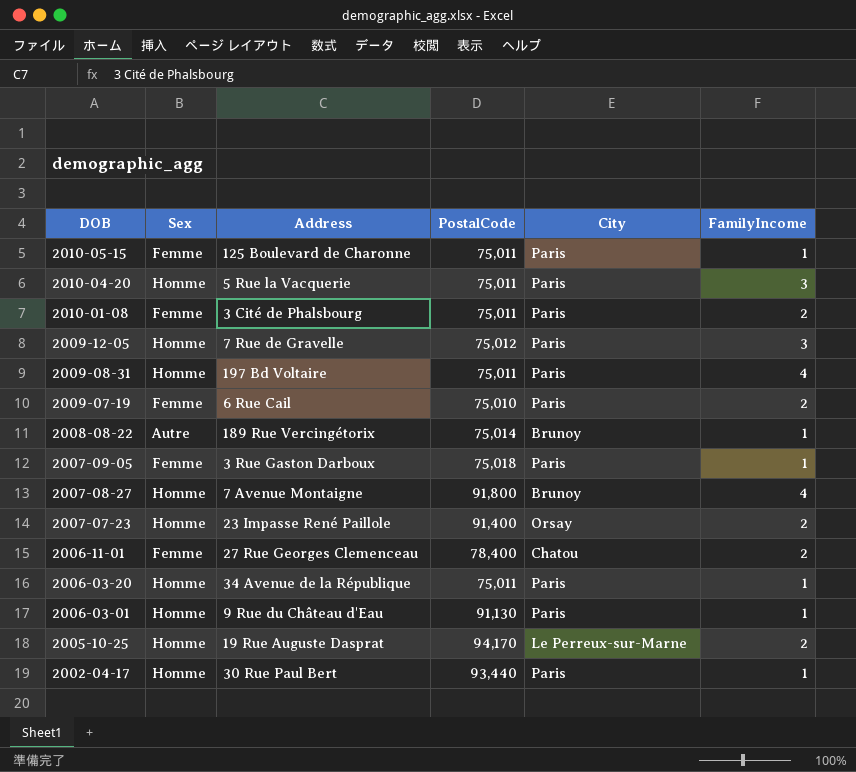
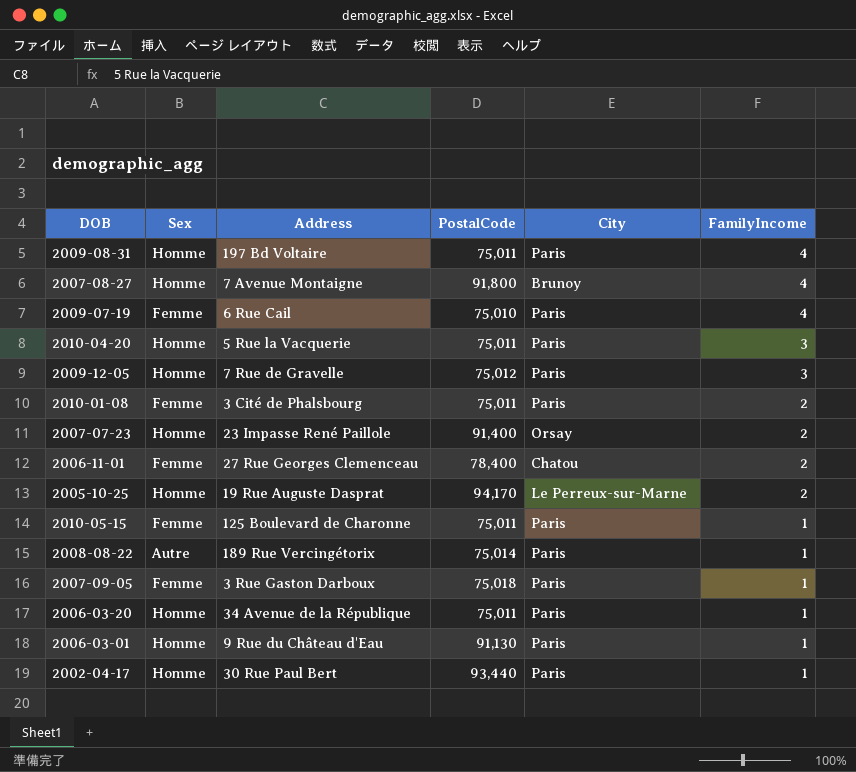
row order: DOB descending -> FamilyIncome descending
2009-07-19 | FamilyIncome: 2 -> 4
2008-08-22 | City: Brunoy -> Paris

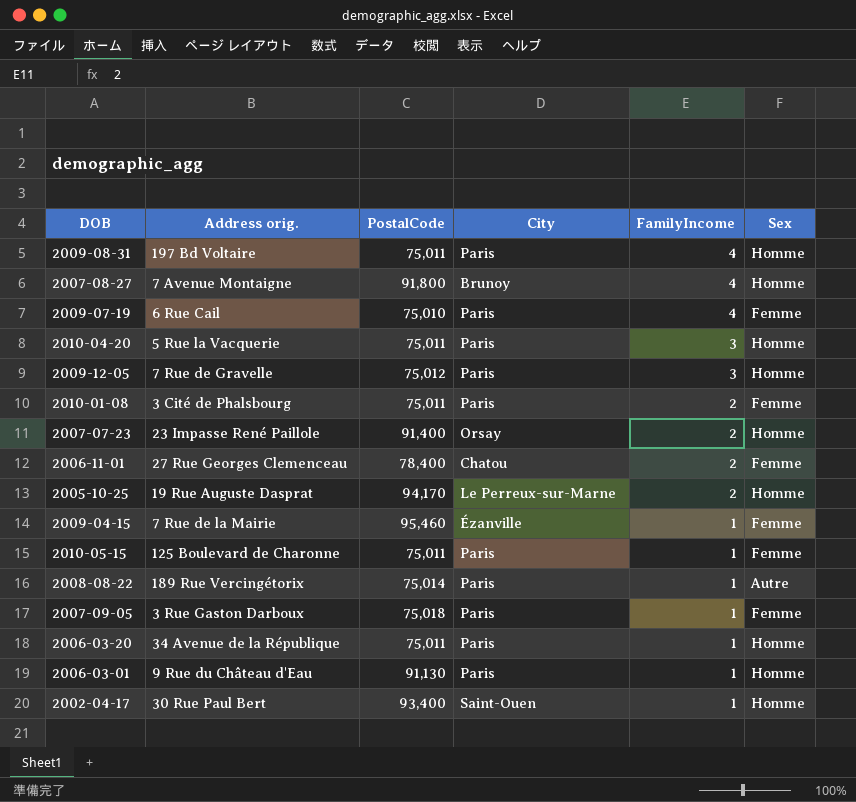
column name: Address -> Address orig.
column Sex | position: 2 -> 6
row 2009-04-15: none -> 7 Rue de la Mairie | 95,460 | Ézanville | 1 | Femme
2002-04-17 | PostalCode: 93,440 -> 93,400
2002-04-17 | City: Paris -> Saint-Ouen

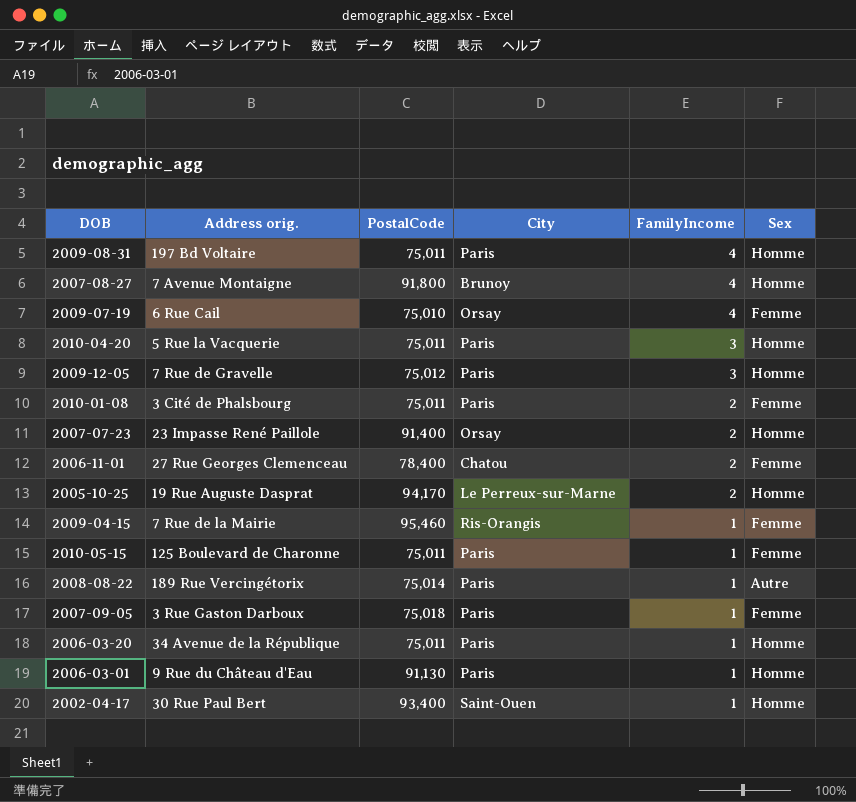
2009-07-19 | City: Paris -> Orsay
2009-04-15 | City: Ézanville -> Ris-Orangis

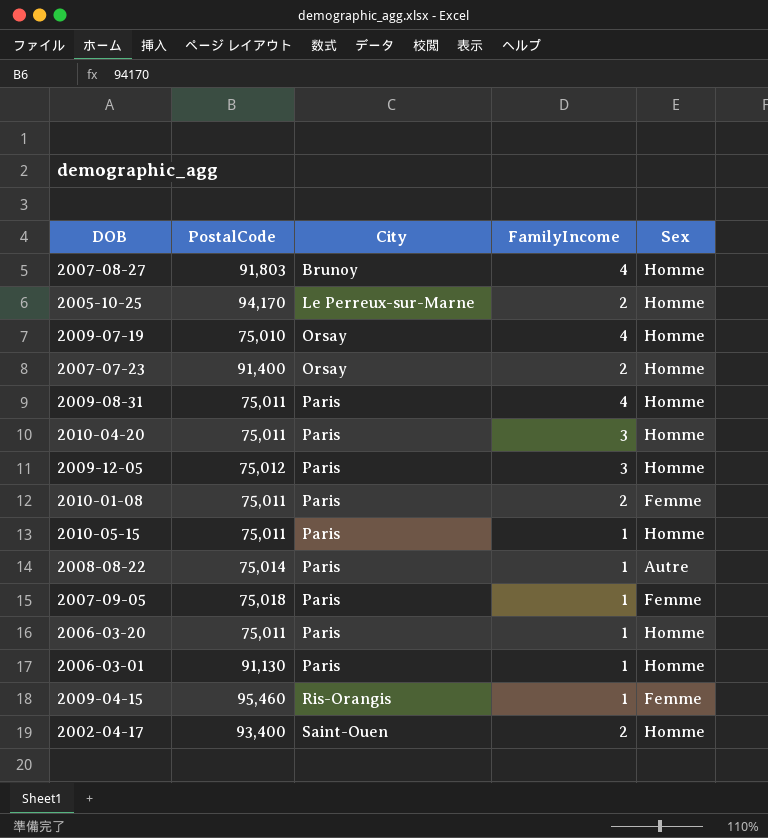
row order: FamilyIncome descending -> City ascending
column Address orig. | position: 2 -> none
row 2006-11-01: 27 Rue Georges Clemenceau | 78,400 | Chatou | 2 | Femme -> none
2007-08-27 | PostalCode: 91,800 -> 91,803
2009-07-19 | Sex: Femme -> Homme
2010-05-15 | Sex: Femme -> Homme
2002-04-17 | FamilyIncome: 1 -> 2

